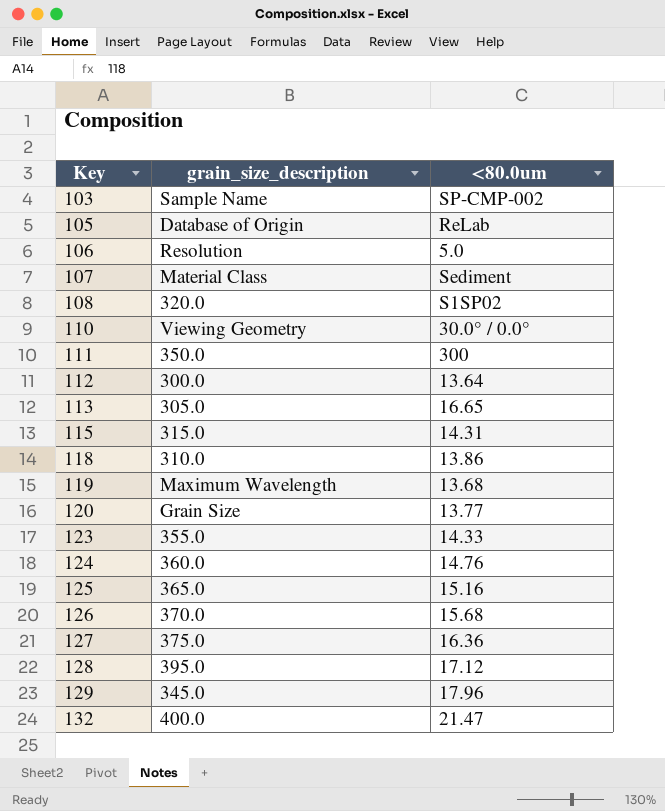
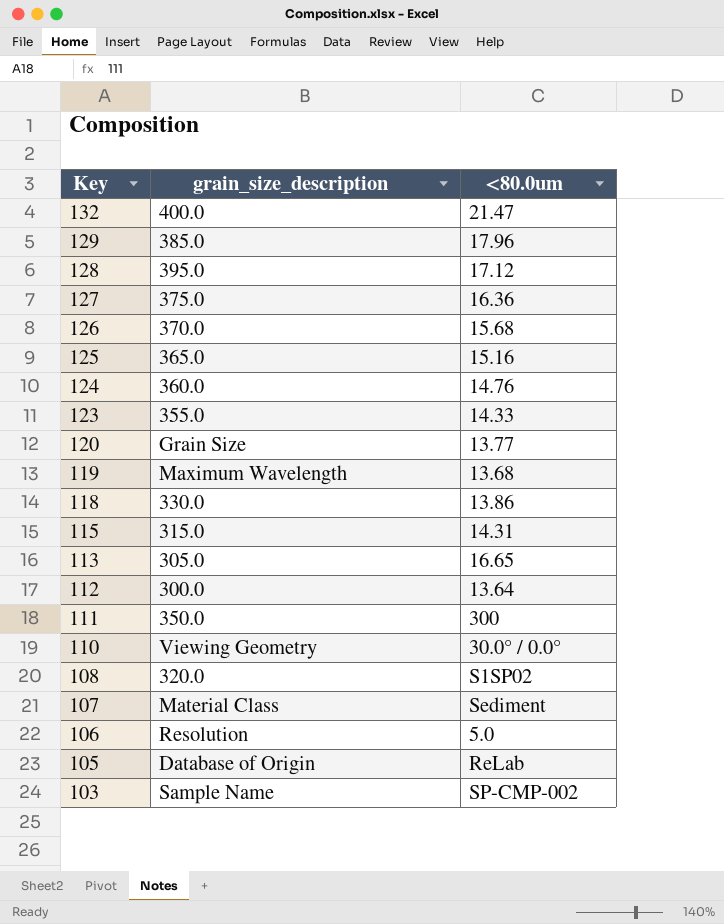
row order: Key ascending -> Key descending
129 | grain_size_description: 345.0 -> 385.0
118 | grain_size_description: 310.0 -> 330.0

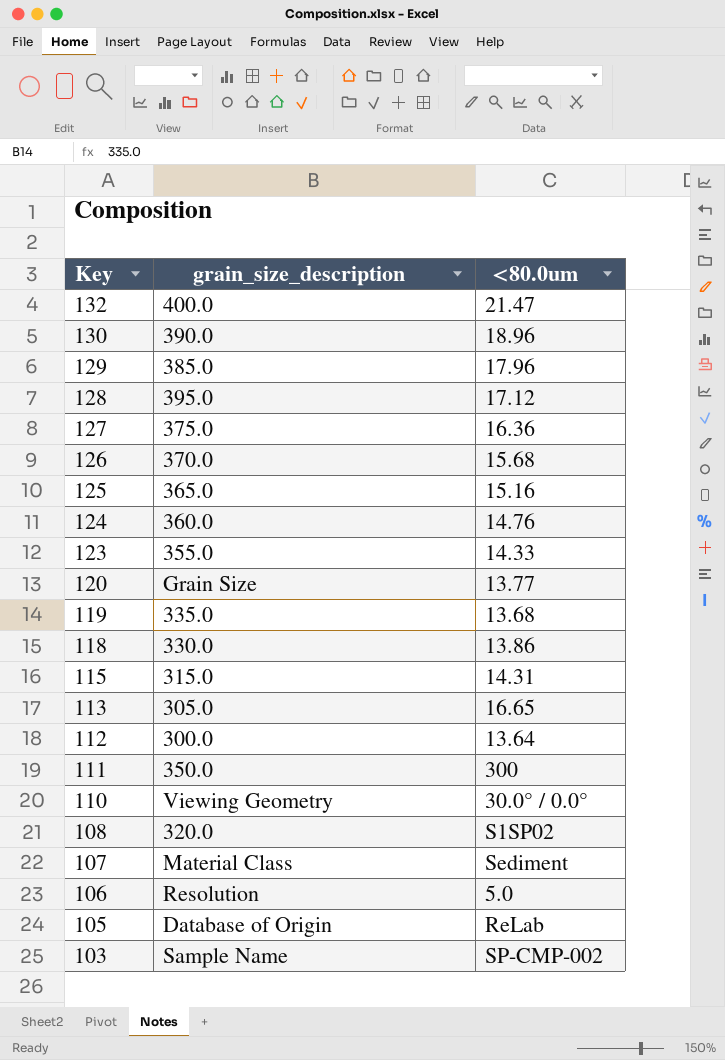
row 130: none -> 390.0 | 18.96
119 | grain_size_description: Maximum Wavelength -> 335.0

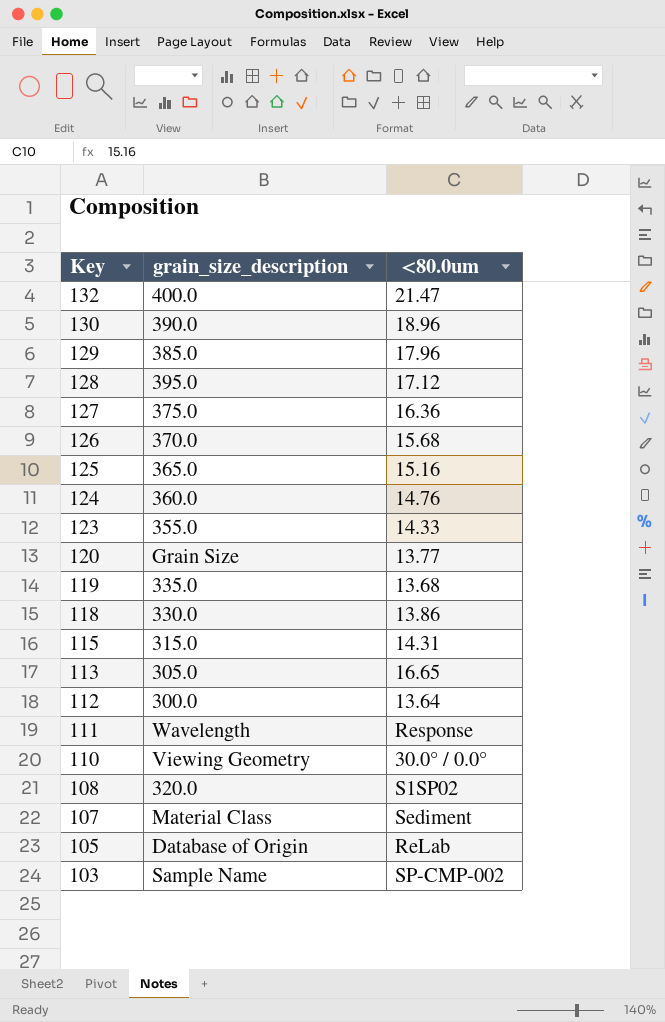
row 106: Resolution | 5.0 -> none
111 | grain_size_description: 350.0 -> Wavelength
111 | <80.0um: 300 -> Response

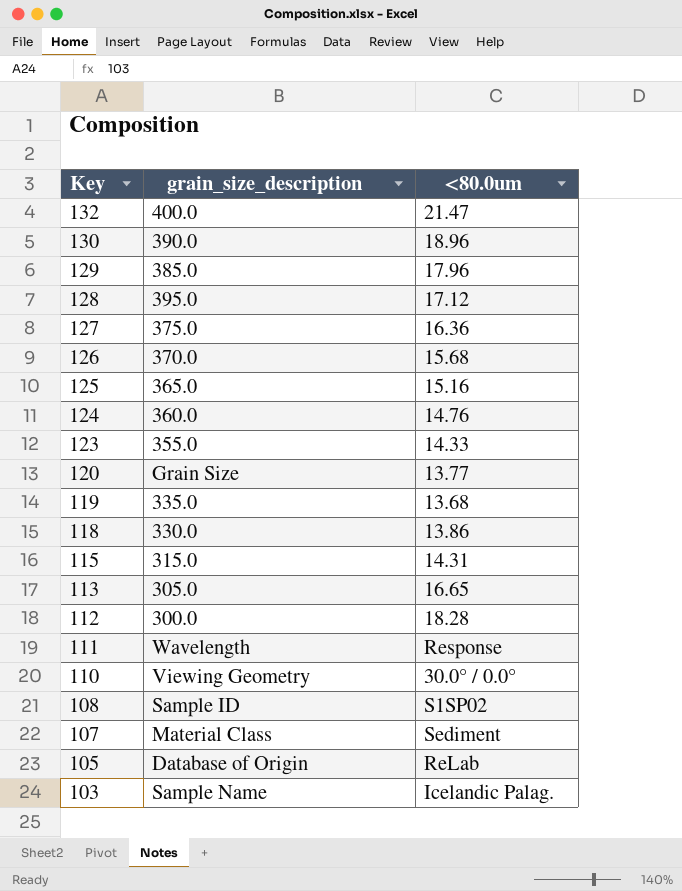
112 | <80.0um: 13.64 -> 18.28
108 | grain_size_description: 320.0 -> Sample ID
103 | <80.0um: SP-CMP-002 -> Icelandic Palag.

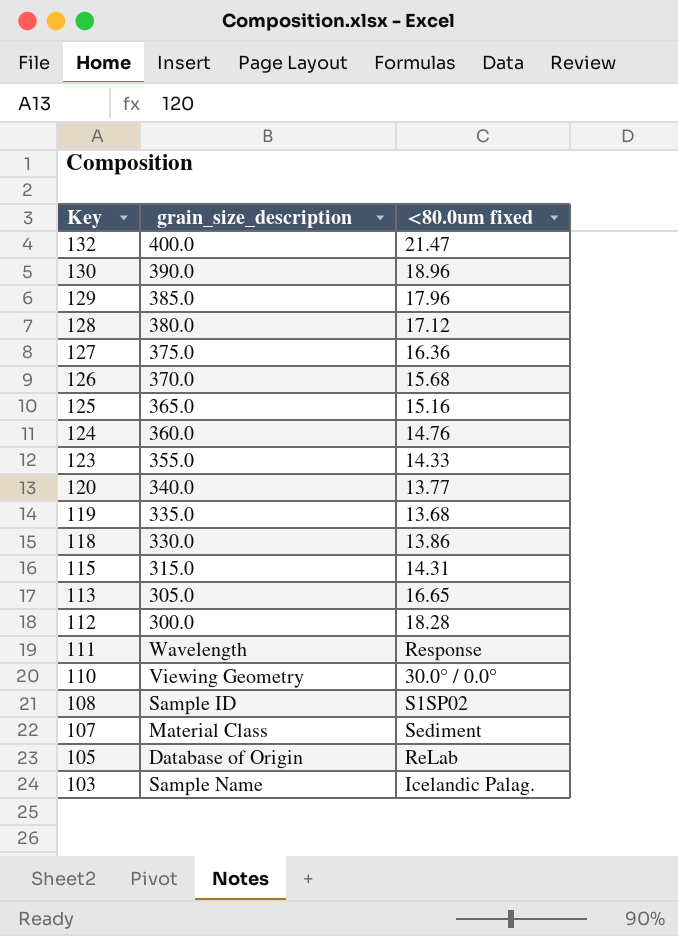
column name: <80.0um -> <80.0um fixed
128 | grain_size_description: 395.0 -> 380.0
120 | grain_size_description: Grain Size -> 340.0

